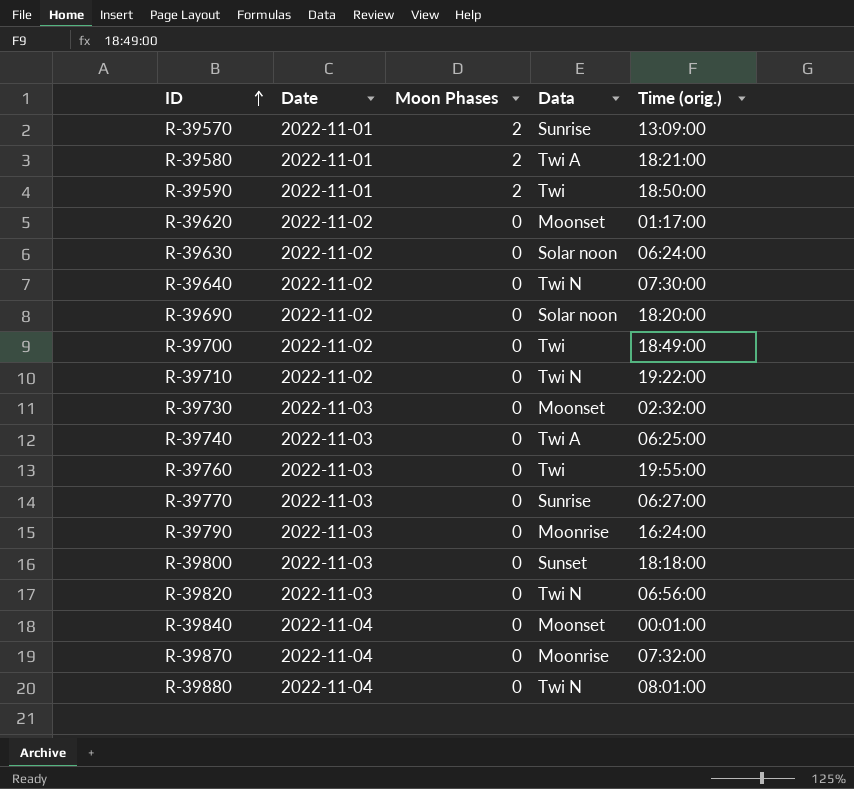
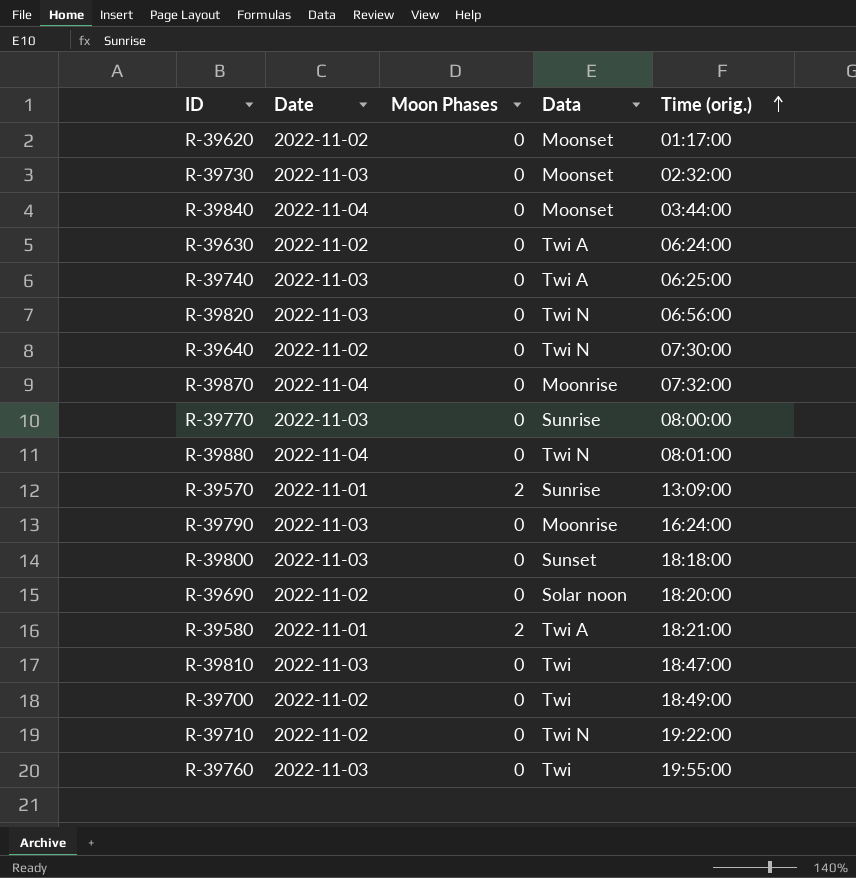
row order: ID ascending -> Time (orig.) ascending
row R-39590: 2022-11-01 | 2 | Twi | 18:50:00 -> none
R-39840 | Time (orig.): 00:01:00 -> 03:44:00
R-39630 | Data: Solar noon -> Twi A
R-39770 | Time (orig.): 06:27:00 -> 08:00:00
row R-39810: none -> 2022-11-03 | 0 | Twi | 18:47:00

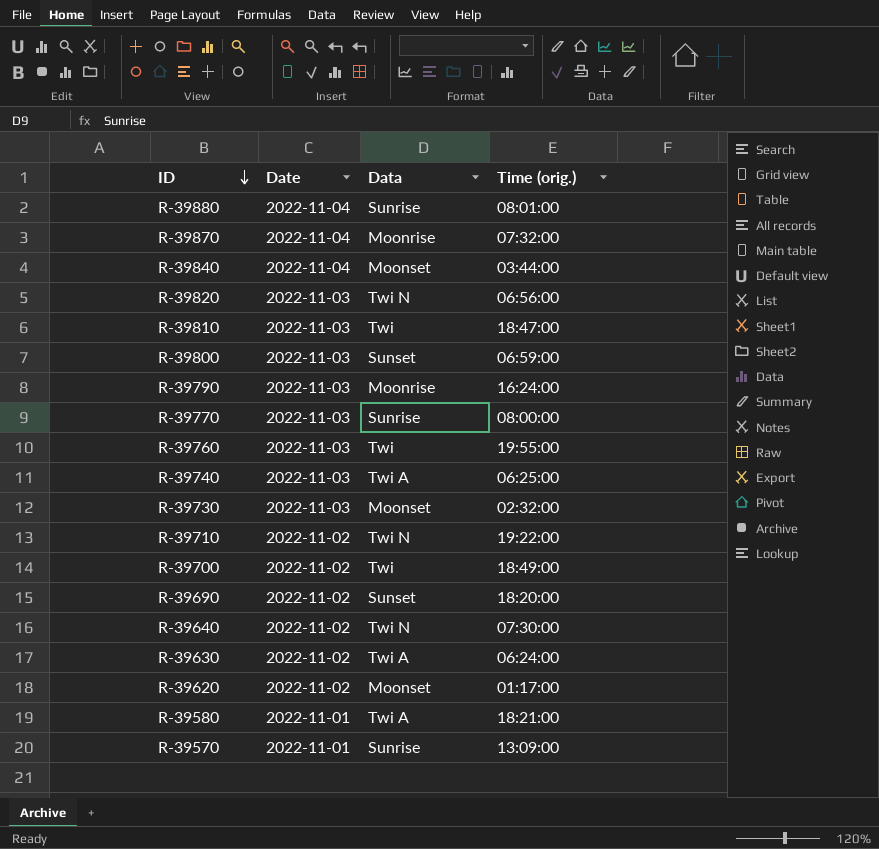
row order: Time (orig.) ascending -> ID descending
column Moon Phases | position: 3 -> none
R-39880 | Data: Twi N -> Sunrise
R-39800 | Time (orig.): 18:18:00 -> 06:59:00
R-39690 | Data: Solar noon -> Sunset

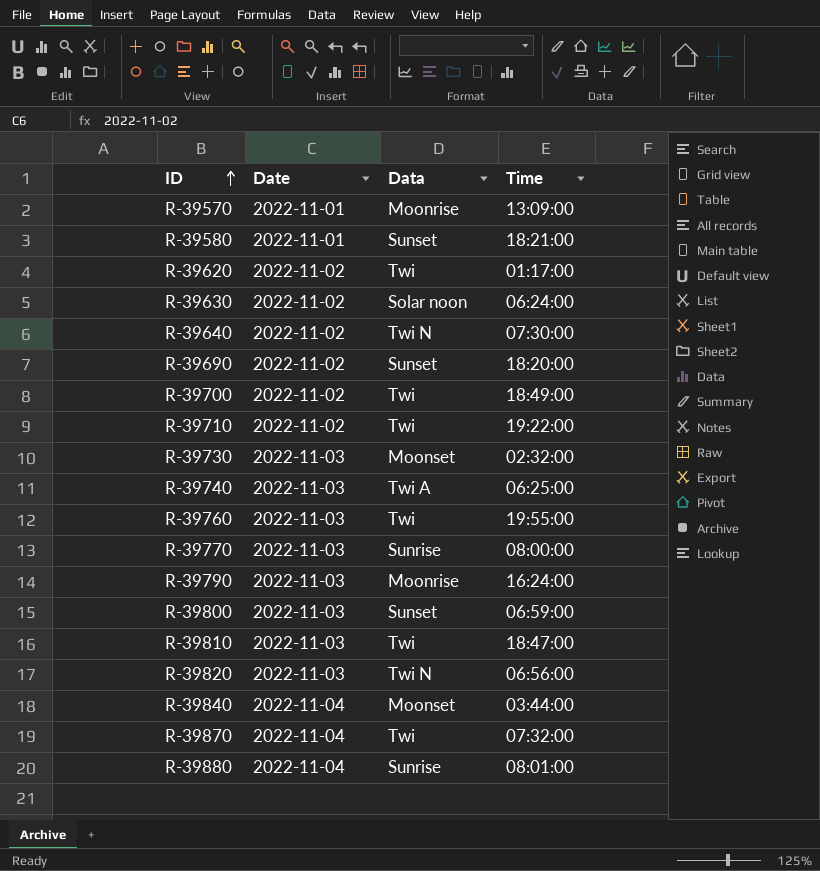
row order: ID descending -> ID ascending
column name: Time (orig.) -> Time
R-39570 | Data: Sunrise -> Moonrise
R-39580 | Data: Twi A -> Sunset
R-39620 | Data: Moonset -> Twi
R-39630 | Data: Twi A -> Solar noon
R-39710 | Data: Twi N -> Twi
R-39870 | Data: Moonrise -> Twi

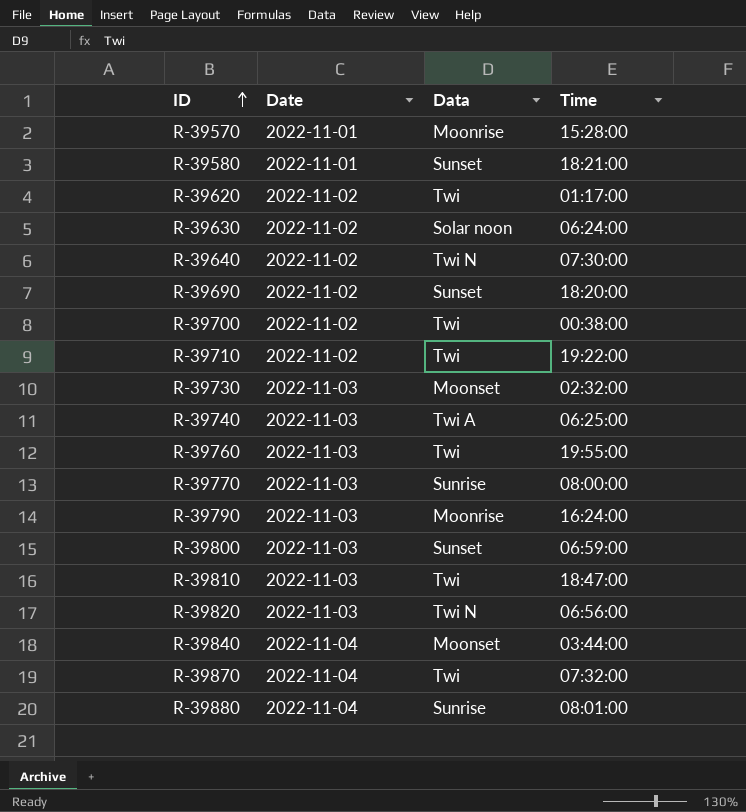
R-39570 | Time: 13:09:00 -> 15:28:00
R-39700 | Time: 18:49:00 -> 00:38:00

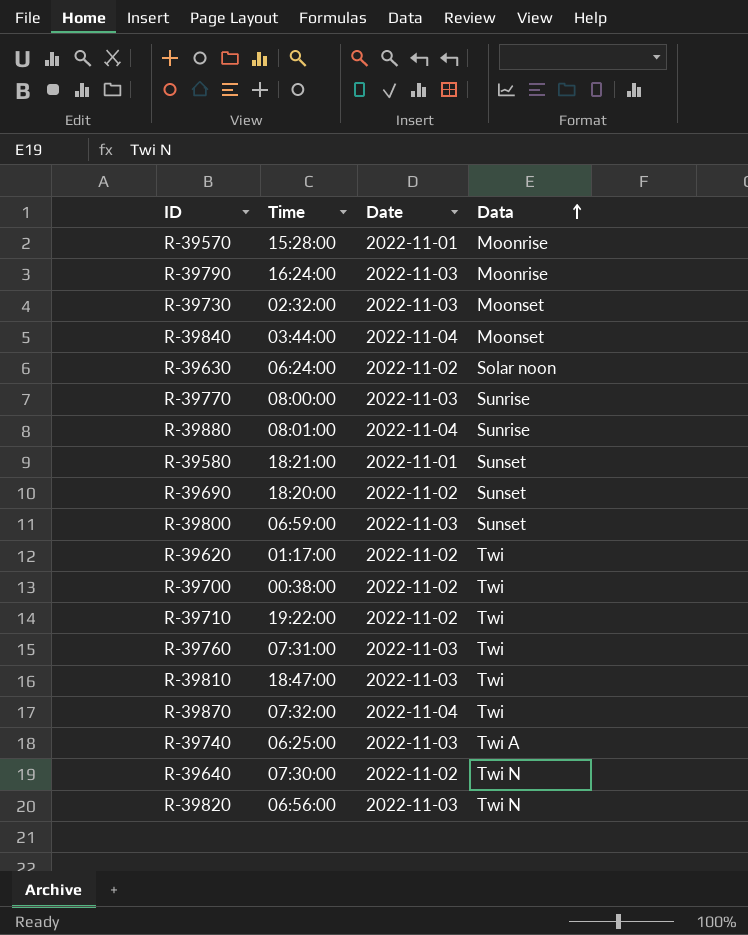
row order: ID ascending -> Data ascending
column Time | position: 4 -> 2
R-39760 | Time: 19:55:00 -> 07:31:00

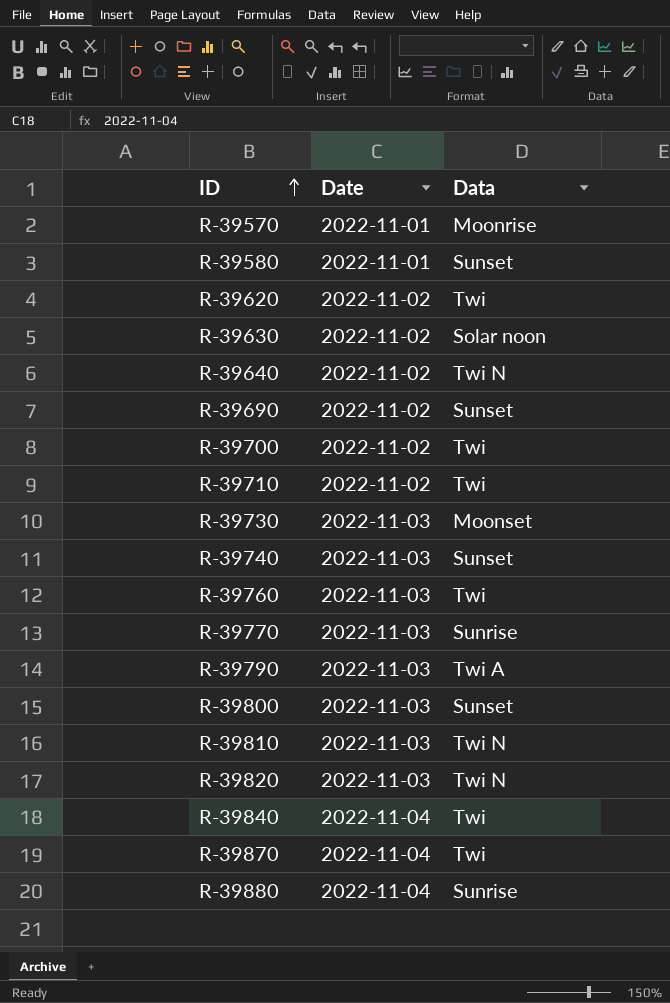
row order: Data ascending -> ID ascending
column Time | position: 2 -> none
R-39740 | Data: Twi A -> Sunset
R-39790 | Data: Moonrise -> Twi A
R-39810 | Data: Twi -> Twi N
R-39840 | Data: Moonset -> Twi

